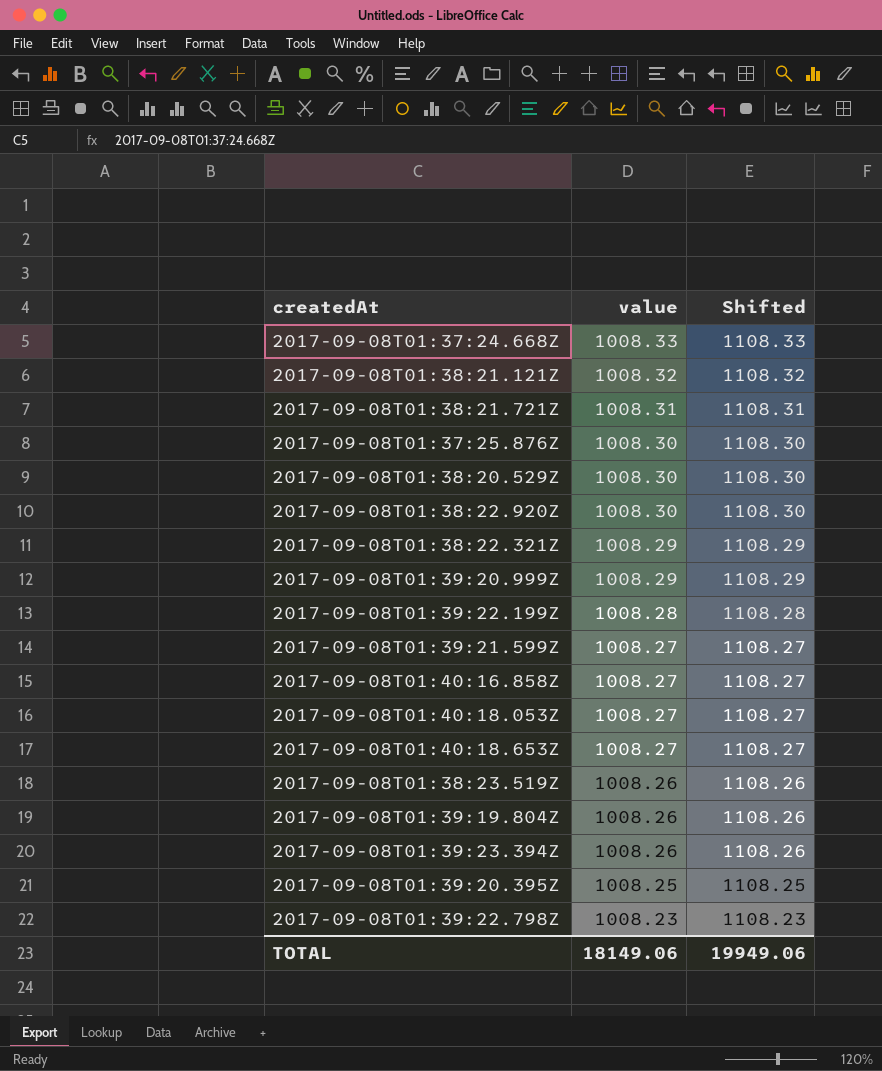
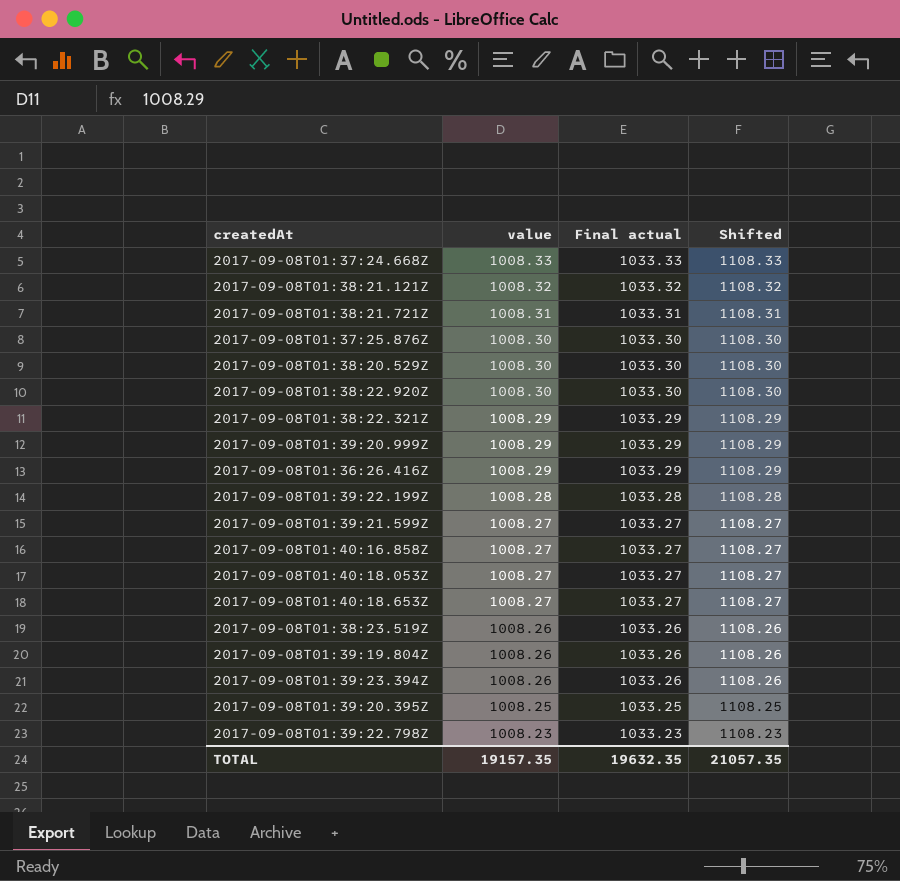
column Final actual | formula: none -> [value] + 25
row 2017-09-08T01:36:26.416Z: none -> 1008.29 | 1033.29 | 1108.29
TOTAL | value: 18149.06 -> 19157.35
TOTAL | Shifted: 19949.06 -> 21057.35

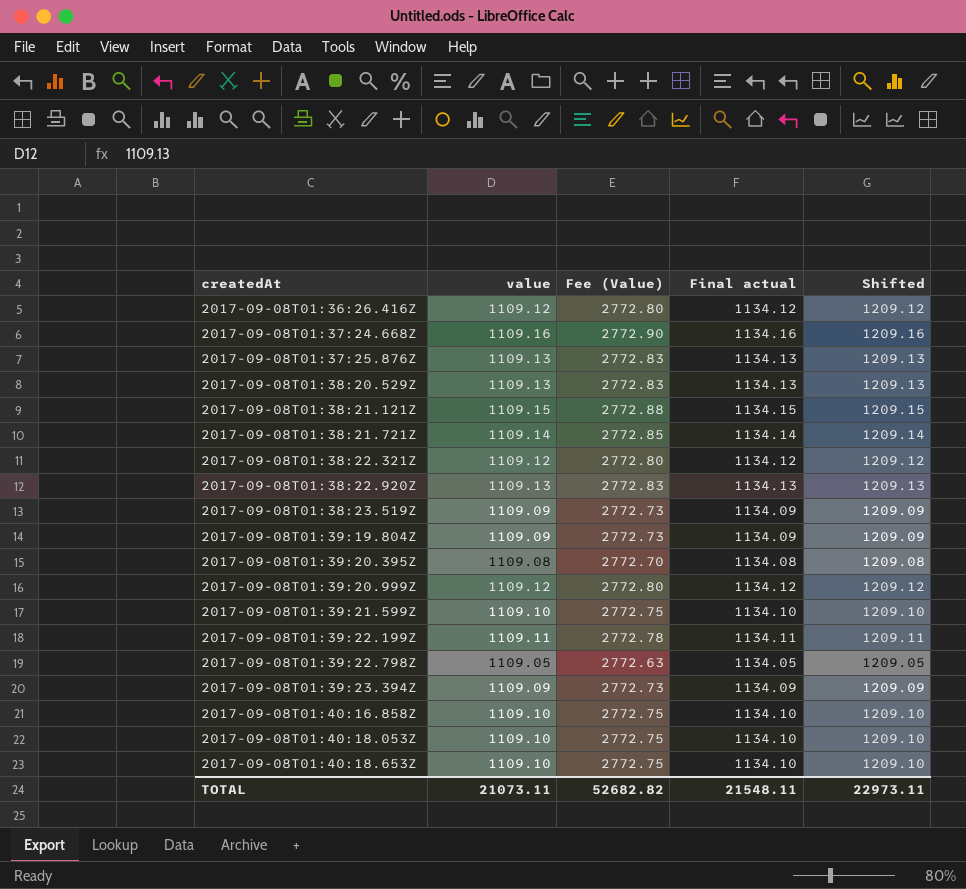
row order: value descending -> createdAt ascending
column Fee (Value) | formula: none -> [value] * 2.5
2017-09-08T01:36:26.416Z | value: 1008.29 -> 1109.12
2017-09-08T01:36:26.416Z | Final actual: 1033.29 -> 1134.12
2017-09-08T01:36:26.416Z | Shifted: 1108.29 -> 1209.12
2017-09-08T01:37:24.668Z | value: 1008.33 -> 1109.16
2017-09-08T01:37:24.668Z | Final actual: 1033.33 -> 1134.16
2017-09-08T01:37:24.668Z | Shifted: 1108.33 -> 1209.16
2017-09-08T01:37:25.876Z | value: 1008.30 -> 1109.13
2017-09-08T01:37:25.876Z | Final actual: 1033.30 -> 1134.13
2017-09-08T01:37:25.876Z | Shifted: 1108.30 -> 1209.13
2017-09-08T01:38:20.529Z | value: 1008.30 -> 1109.13
2017-09-08T01:38:20.529Z | Final actual: 1033.30 -> 1134.13
2017-09-08T01:38:20.529Z | Shifted: 1108.30 -> 1209.13
2017-09-08T01:38:21.121Z | value: 1008.32 -> 1109.15
2017-09-08T01:38:21.121Z | Final actual: 1033.32 -> 1134.15
2017-09-08T01:38:21.121Z | Shifted: 1108.32 -> 1209.15
2017-09-08T01:38:21.721Z | value: 1008.31 -> 1109.14
2017-09-08T01:38:21.721Z | Final actual: 1033.31 -> 1134.14
2017-09-08T01:38:21.721Z | Shifted: 1108.31 -> 1209.14
2017-09-08T01:38:22.321Z | value: 1008.29 -> 1109.12
2017-09-08T01:38:22.321Z | Final actual: 1033.29 -> 1134.12
2017-09-08T01:38:22.321Z | Shifted: 1108.29 -> 1209.12
2017-09-08T01:38:22.920Z | value: 1008.30 -> 1109.13
2017-09-08T01:38:22.920Z | Final actual: 1033.30 -> 1134.13
2017-09-08T01:38:22.920Z | Shifted: 1108.30 -> 1209.13
2017-09-08T01:38:23.519Z | value: 1008.26 -> 1109.09
2017-09-08T01:38:23.519Z | Final actual: 1033.26 -> 1134.09
2017-09-08T01:38:23.519Z | Shifted: 1108.26 -> 1209.09
2017-09-08T01:39:19.804Z | value: 1008.26 -> 1109.09
2017-09-08T01:39:19.804Z | Final actual: 1033.26 -> 1134.09
2017-09-08T01:39:19.804Z | Shifted: 1108.26 -> 1209.09
2017-09-08T01:39:20.395Z | value: 1008.25 -> 1109.08
2017-09-08T01:39:20.395Z | Final actual: 1033.25 -> 1134.08
2017-09-08T01:39:20.395Z | Shifted: 1108.25 -> 1209.08
2017-09-08T01:39:20.999Z | value: 1008.29 -> 1109.12
2017-09-08T01:39:20.999Z | Final actual: 1033.29 -> 1134.12
2017-09-08T01:39:20.999Z | Shifted: 1108.29 -> 1209.12
2017-09-08T01:39:21.599Z | value: 1008.27 -> 1109.10
2017-09-08T01:39:21.599Z | Final actual: 1033.27 -> 1134.10
2017-09-08T01:39:21.599Z | Shifted: 1108.27 -> 1209.10
2017-09-08T01:39:22.199Z | value: 1008.28 -> 1109.11
2017-09-08T01:39:22.199Z | Final actual: 1033.28 -> 1134.11
2017-09-08T01:39:22.199Z | Shifted: 1108.28 -> 1209.11
2017-09-08T01:39:22.798Z | value: 1008.23 -> 1109.05
2017-09-08T01:39:22.798Z | Final actual: 1033.23 -> 1134.05
2017-09-08T01:39:22.798Z | Shifted: 1108.23 -> 1209.05
2017-09-08T01:39:23.394Z | value: 1008.26 -> 1109.09
2017-09-08T01:39:23.394Z | Final actual: 1033.26 -> 1134.09
2017-09-08T01:39:23.394Z | Shifted: 1108.26 -> 1209.09
2017-09-08T01:40:16.858Z | value: 1008.27 -> 1109.10
2017-09-08T01:40:16.858Z | Final actual: 1033.27 -> 1134.10
2017-09-08T01:40:16.858Z | Shifted: 1108.27 -> 1209.10
2017-09-08T01:40:18.053Z | value: 1008.27 -> 1109.10
2017-09-08T01:40:18.053Z | Final actual: 1033.27 -> 1134.10
2017-09-08T01:40:18.053Z | Shifted: 1108.27 -> 1209.10
2017-09-08T01:40:18.653Z | value: 1008.27 -> 1109.10
2017-09-08T01:40:18.653Z | Final actual: 1033.27 -> 1134.10
2017-09-08T01:40:18.653Z | Shifted: 1108.27 -> 1209.10
TOTAL | value: 19157.35 -> 21073.11
TOTAL | Final actual: 19632.35 -> 21548.11
TOTAL | Shifted: 21057.35 -> 22973.11

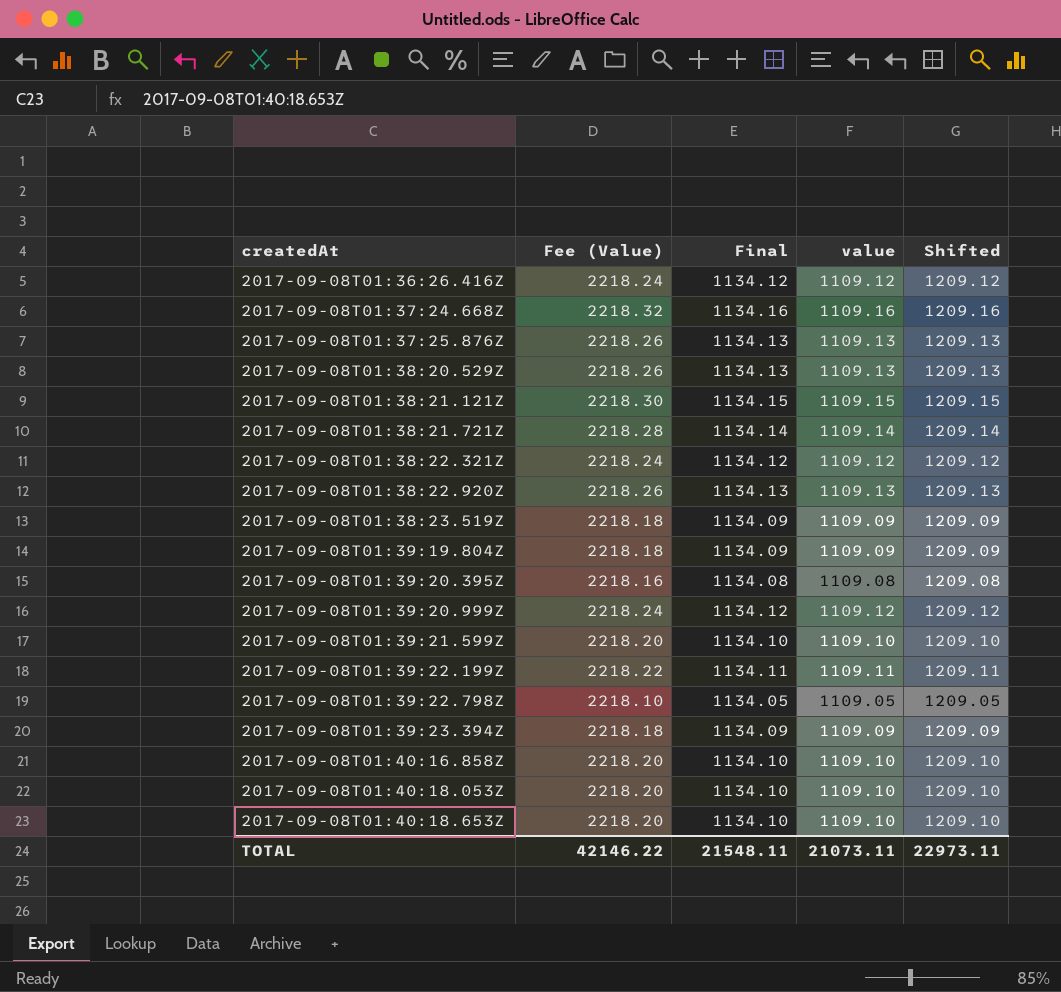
column Fee (Value) | formula: [value] * 2.5 -> [value] * 2
column name: Final actual -> Final
column value | position: 2 -> 4
TOTAL | Fee (Value): 52682.82 -> 42146.22

